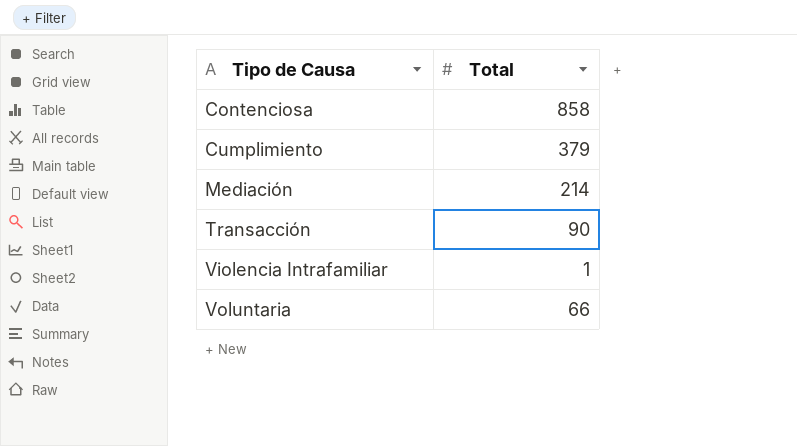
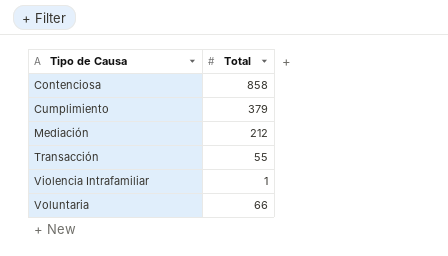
Mediación | Total: 214 -> 212
Transacción | Total: 90 -> 55

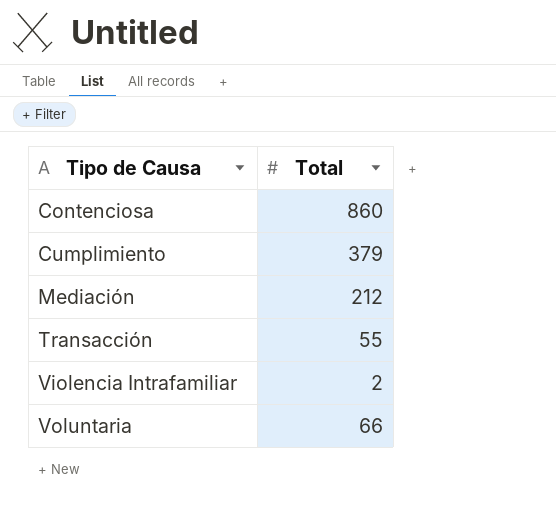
Contenciosa | Total: 858 -> 860
Violencia Intrafamiliar | Total: 1 -> 2

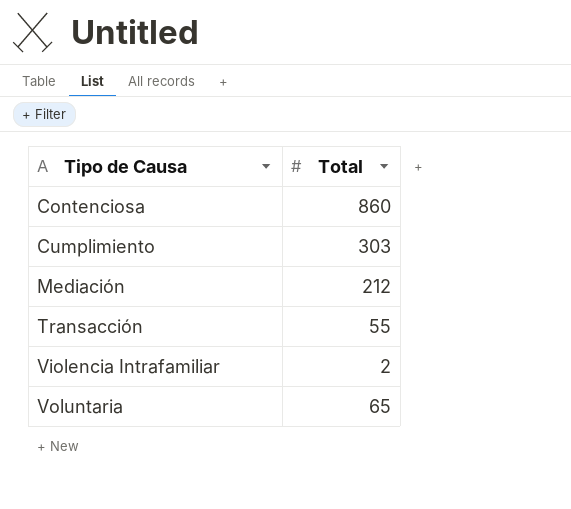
Cumplimiento | Total: 379 -> 303
Voluntaria | Total: 66 -> 65

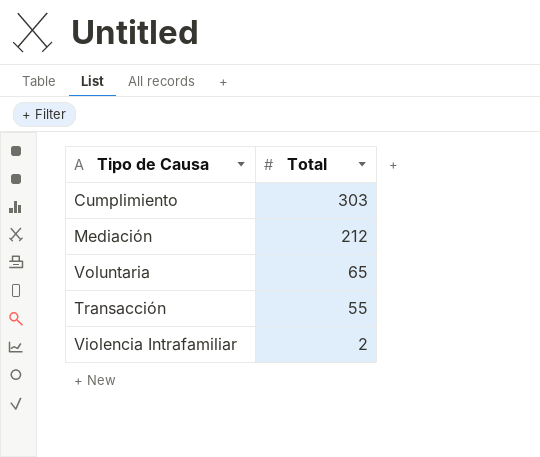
row order: Tipo de Causa ascending -> Total descending
row Contenciosa: 860 -> none

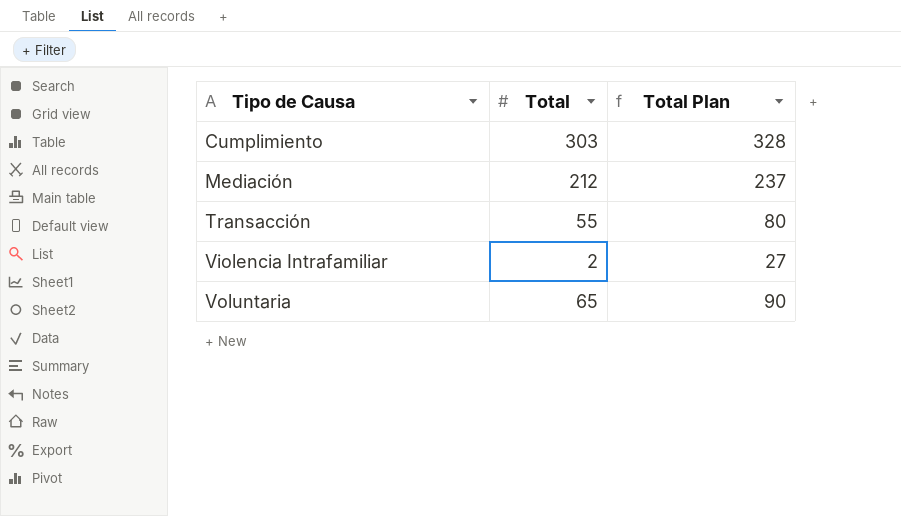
row order: Total descending -> Tipo de Causa ascending
column Total Plan | formula: none -> [Total] + 25

